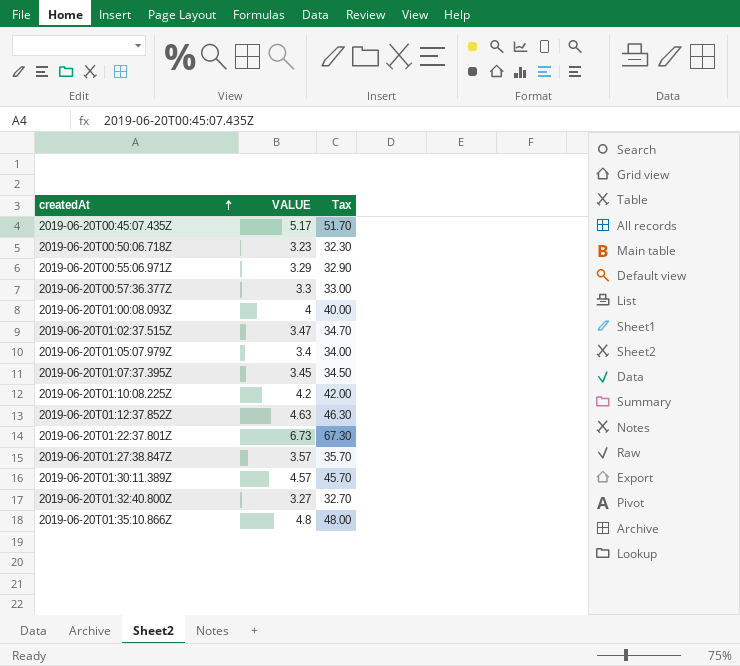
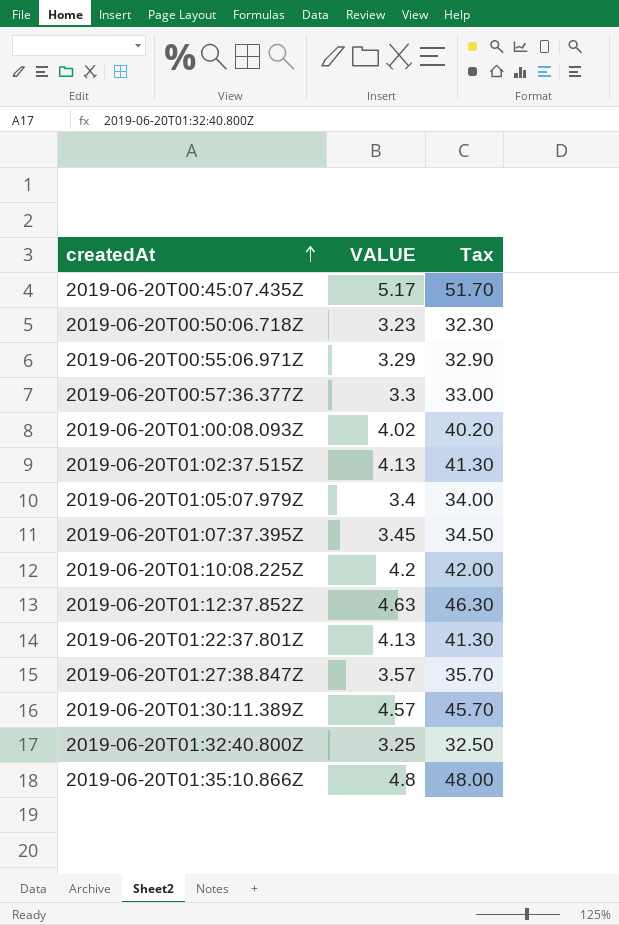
2019-06-20T01:00:08.093Z | VALUE: 4 -> 4.02
2019-06-20T01:00:08.093Z | Tax: 40.00 -> 40.20
2019-06-20T01:02:37.515Z | VALUE: 3.47 -> 4.13
2019-06-20T01:02:37.515Z | Tax: 34.70 -> 41.30
2019-06-20T01:22:37.801Z | VALUE: 6.73 -> 4.13
2019-06-20T01:22:37.801Z | Tax: 67.30 -> 41.30
2019-06-20T01:32:40.800Z | VALUE: 3.27 -> 3.25
2019-06-20T01:32:40.800Z | Tax: 32.70 -> 32.50

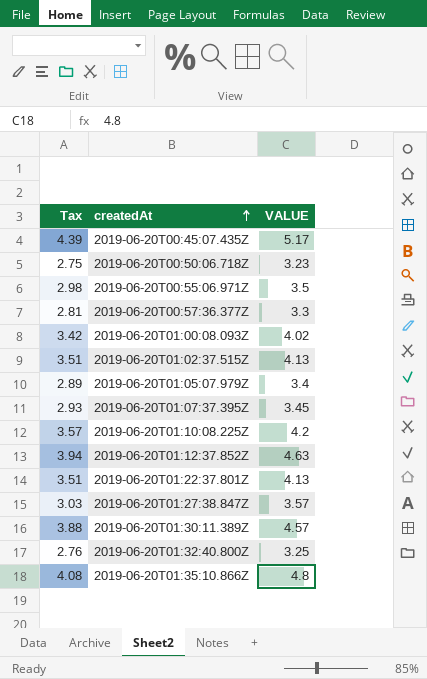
column Tax | formula: [VALUE] * 10 -> [VALUE] * 0.85
column Tax | position: 3 -> 1
2019-06-20T00:55:06.971Z | VALUE: 3.29 -> 3.5

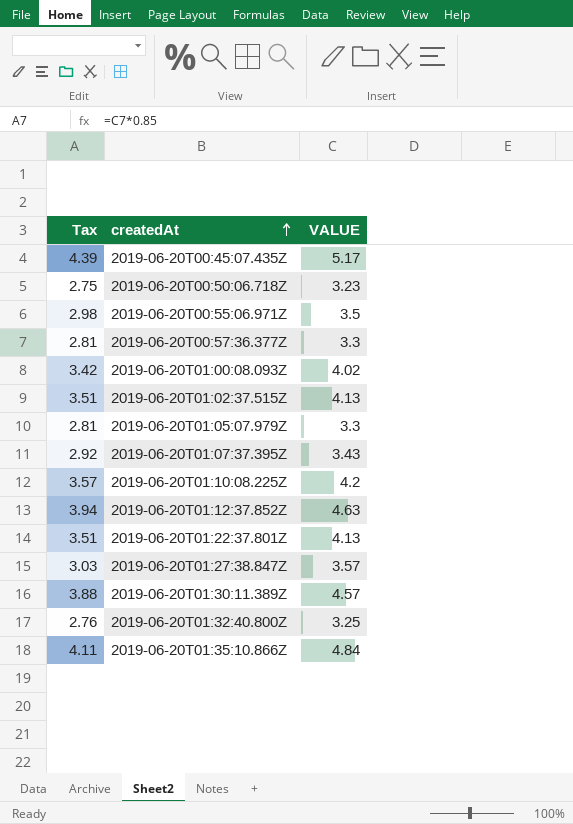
2019-06-20T01:05:07.979Z | Tax: 2.89 -> 2.81
2019-06-20T01:05:07.979Z | VALUE: 3.4 -> 3.3
2019-06-20T01:07:37.395Z | Tax: 2.93 -> 2.92
2019-06-20T01:07:37.395Z | VALUE: 3.45 -> 3.43
2019-06-20T01:35:10.866Z | Tax: 4.08 -> 4.11
2019-06-20T01:35:10.866Z | VALUE: 4.8 -> 4.84

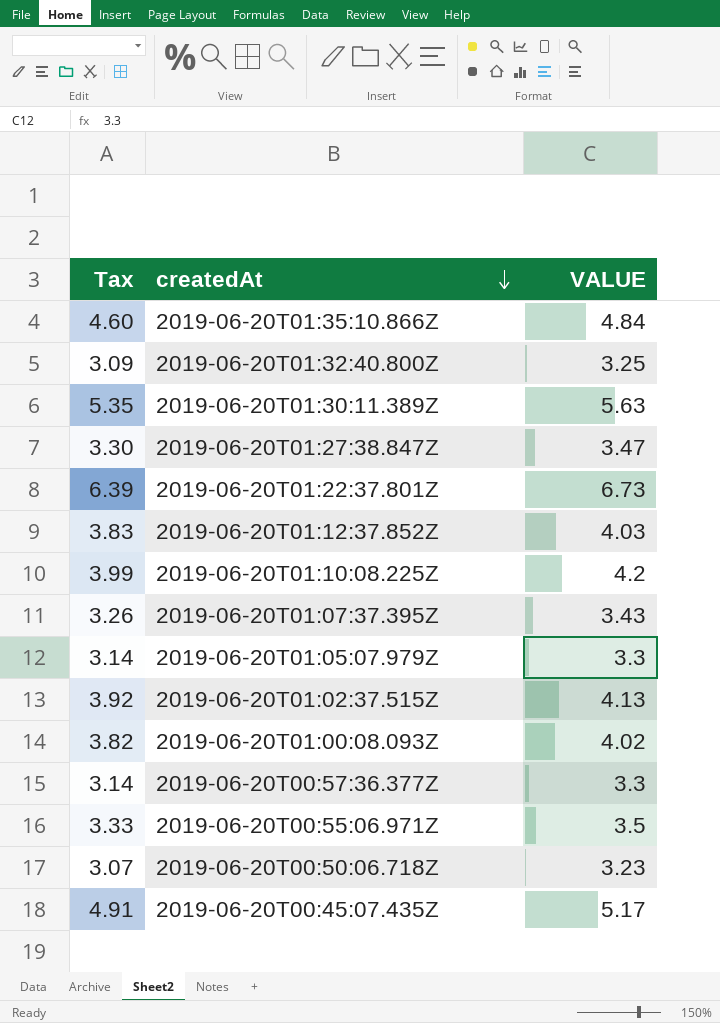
row order: createdAt ascending -> createdAt descending
column Tax | formula: [VALUE] * 0.85 -> [VALUE] * 0.95
2019-06-20T01:30:11.389Z | VALUE: 4.57 -> 5.63
2019-06-20T01:27:38.847Z | VALUE: 3.57 -> 3.47
2019-06-20T01:22:37.801Z | VALUE: 4.13 -> 6.73
2019-06-20T01:12:37.852Z | VALUE: 4.63 -> 4.03

